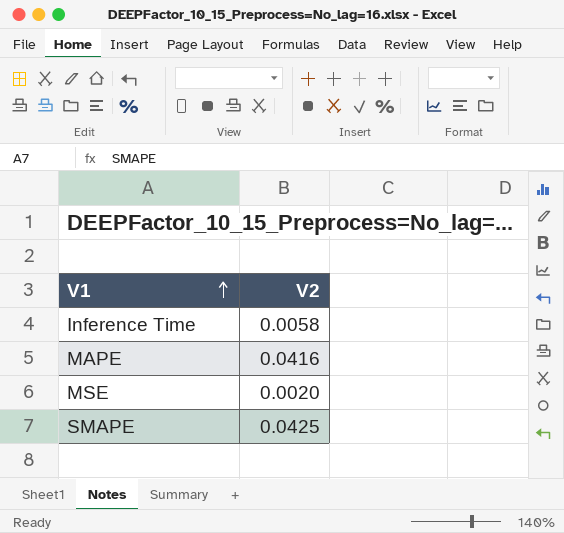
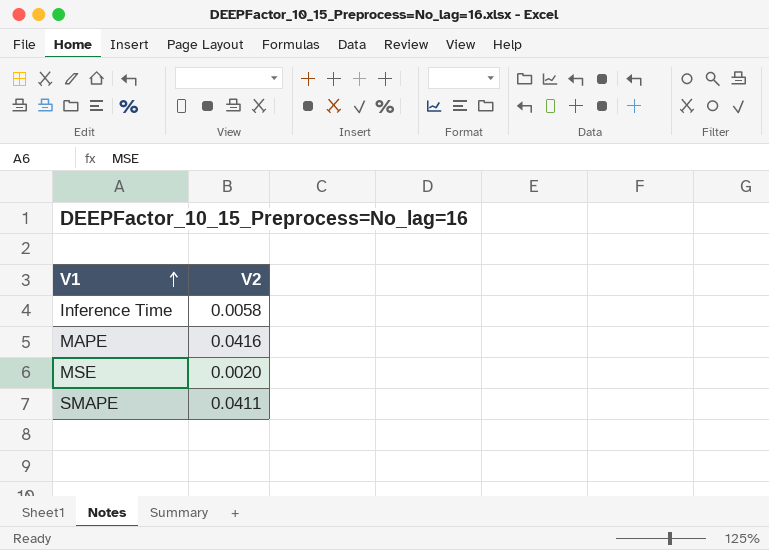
SMAPE | V2: 0.0425 -> 0.0411

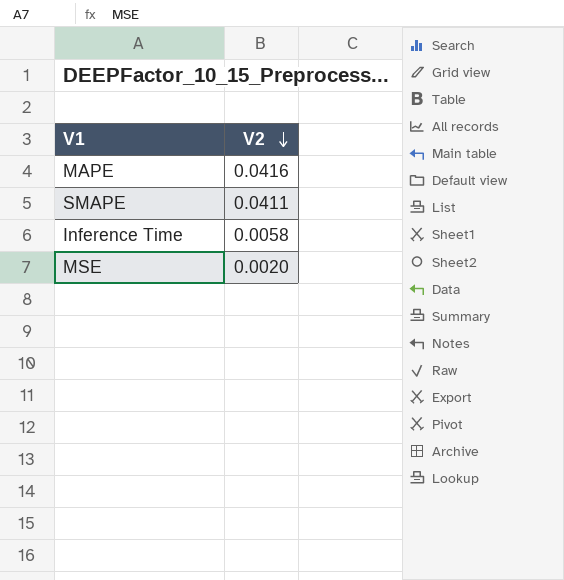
row order: V1 ascending -> V2 descending

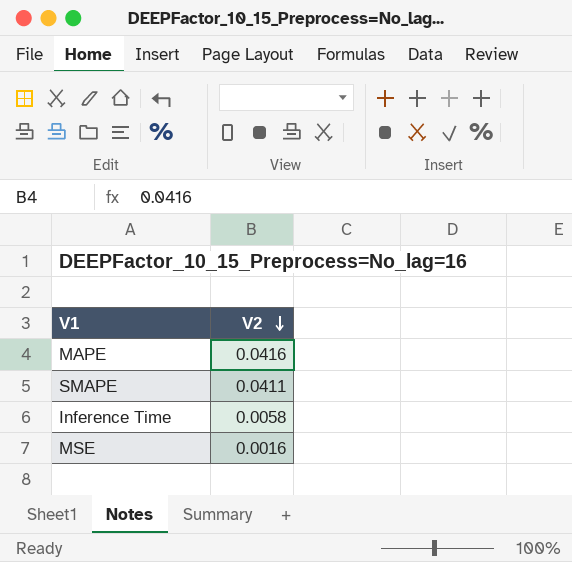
MSE | V2: 0.0020 -> 0.0016

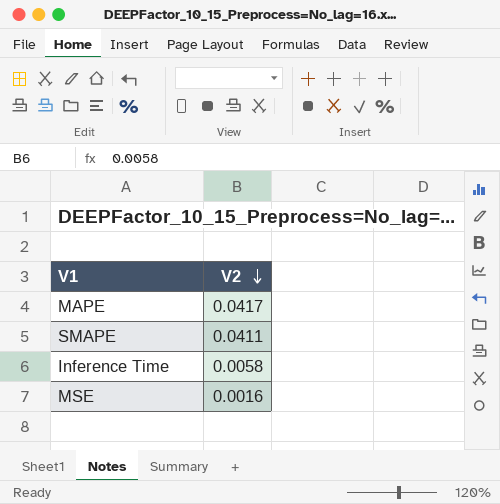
MAPE | V2: 0.0416 -> 0.0417

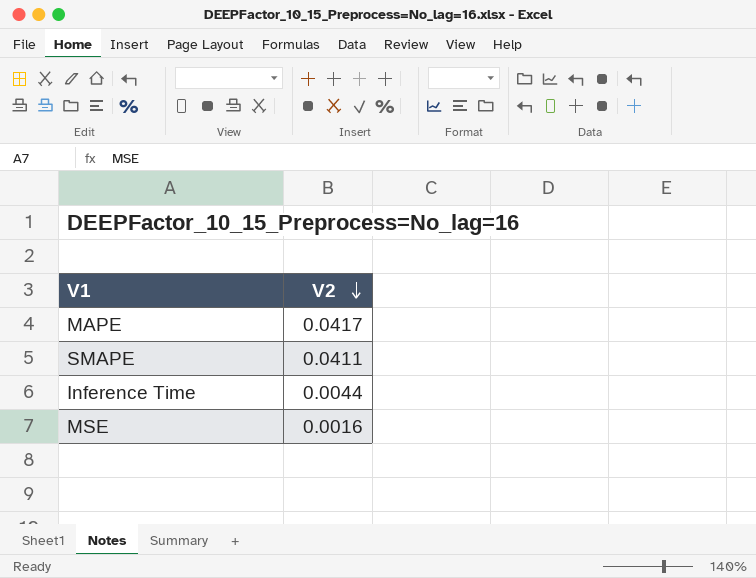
Inference Time | V2: 0.0058 -> 0.0044

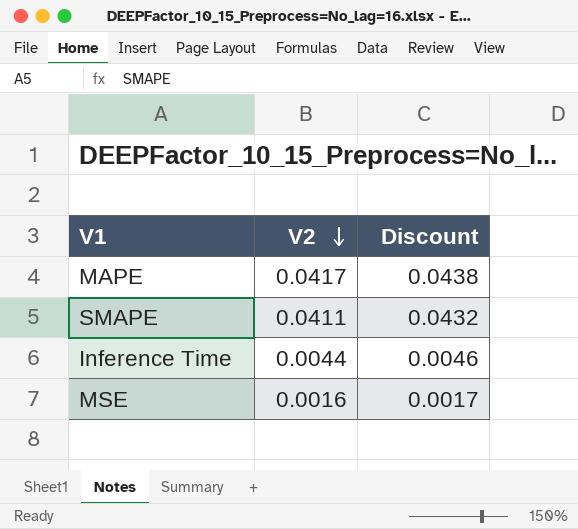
column Discount | formula: none -> [V2] * 1.05

